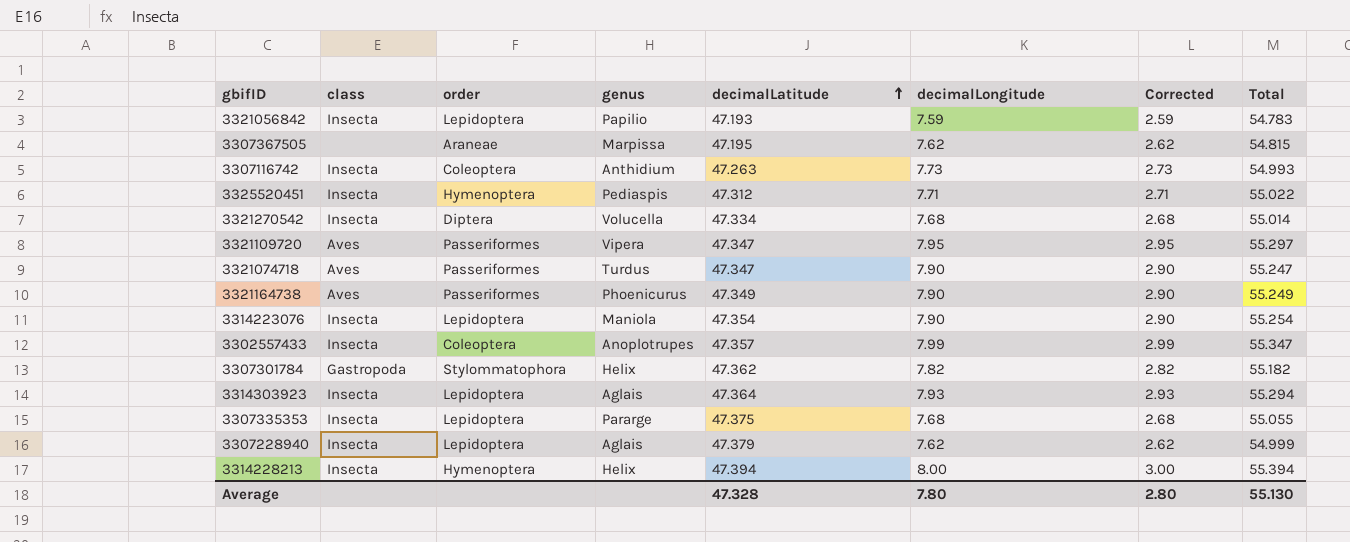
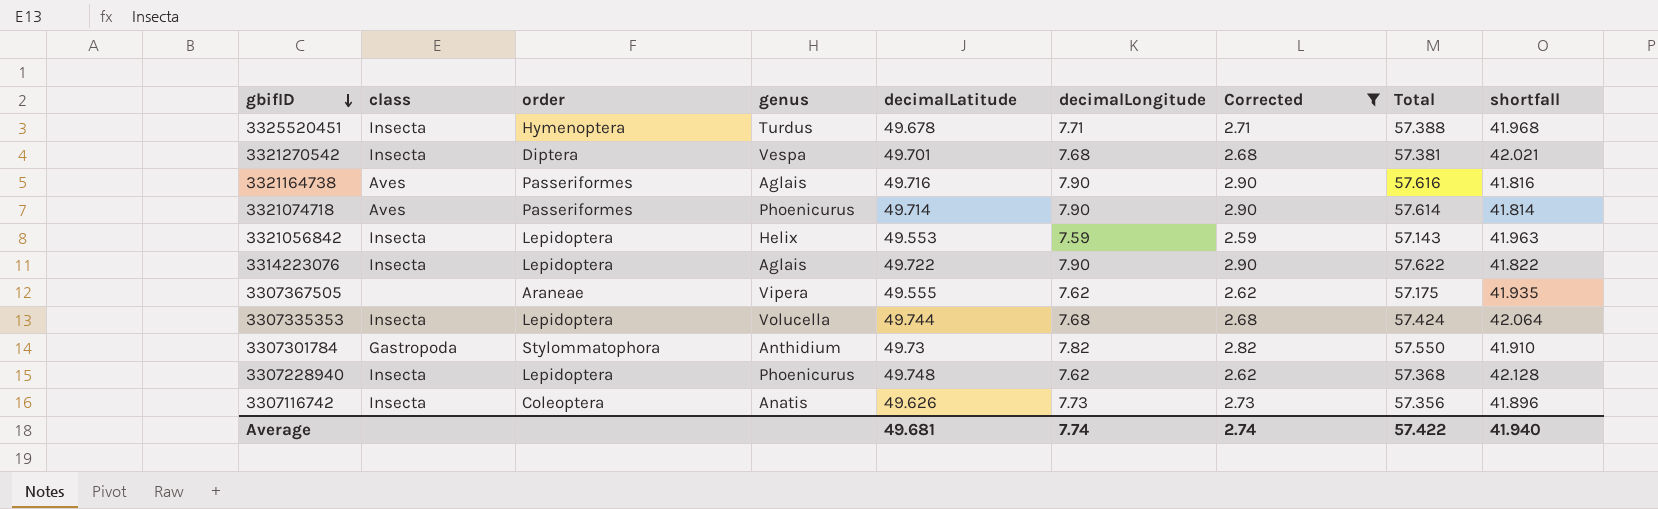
filter: none -> Corrected <= 2.90
row order: decimalLatitude ascending -> gbifID descending
column shortfall | formula: none -> [decimalLatitude] - [decimalLongitude]
3325520451 | genus: Pediaspis -> Turdus
3325520451 | decimalLatitude: 47.312 -> 49.678
3325520451 | Total: 55.022 -> 57.388
3321270542 | genus: Volucella -> Vespa
3321270542 | decimalLatitude: 47.334 -> 49.701
3321270542 | Total: 55.014 -> 57.381
3321164738 | genus: Phoenicurus -> Aglais
3321164738 | decimalLatitude: 47.349 -> 49.716
3321164738 | Total: 55.249 -> 57.616
3321074718 | genus: Turdus -> Phoenicurus
3321074718 | decimalLatitude: 47.347 -> 49.714
3321074718 | Total: 55.247 -> 57.614
3321056842 | genus: Papilio -> Helix
3321056842 | decimalLatitude: 47.193 -> 49.553
3321056842 | Total: 54.783 -> 57.143
3314223076 | genus: Maniola -> Aglais
3314223076 | decimalLatitude: 47.354 -> 49.722
3314223076 | Total: 55.254 -> 57.622
3307367505 | genus: Marpissa -> Vipera
3307367505 | decimalLatitude: 47.195 -> 49.555
3307367505 | Total: 54.815 -> 57.175
3307335353 | genus: Pararge -> Volucella
3307335353 | decimalLatitude: 47.375 -> 49.744
3307335353 | Total: 55.055 -> 57.424
3307301784 | genus: Helix -> Anthidium
3307301784 | decimalLatitude: 47.362 -> 49.73
3307301784 | Total: 55.182 -> 57.550
3307228940 | genus: Aglais -> Phoenicurus
3307228940 | decimalLatitude: 47.379 -> 49.748
3307228940 | Total: 54.999 -> 57.368
3307116742 | genus: Anthidium -> Anatis
3307116742 | decimalLatitude: 47.263 -> 49.626
3307116742 | Total: 54.993 -> 57.356
Average | decimalLatitude: 47.328 -> 49.681
Average | decimalLongitude: 7.80 -> 7.74
Average | Corrected: 2.80 -> 2.74
Average | Total: 55.130 -> 57.422

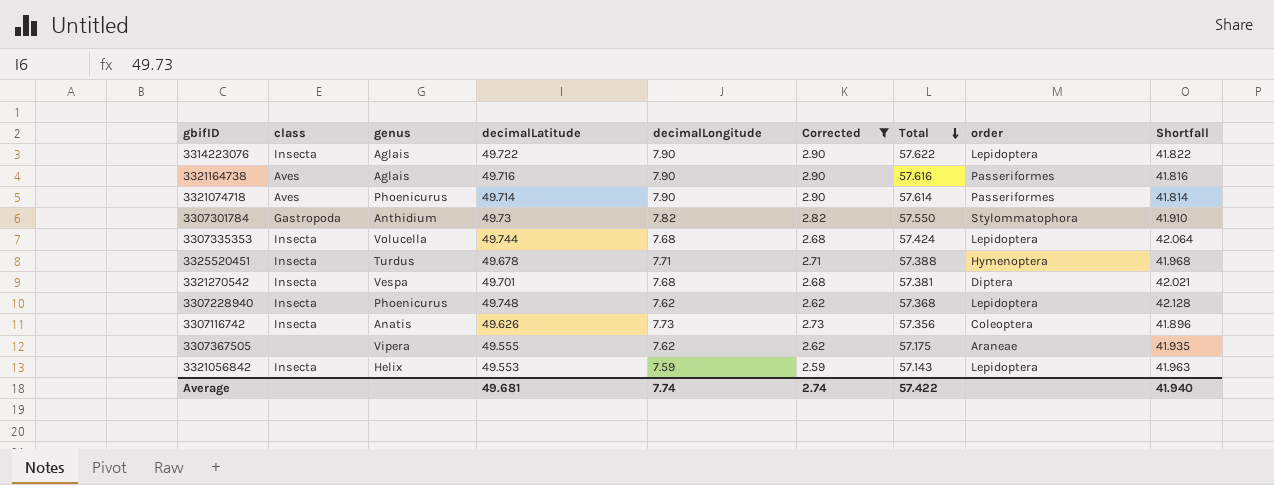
row order: gbifID descending -> Total descending
column order | position: 3 -> 8
column name: shortfall -> Shortfall

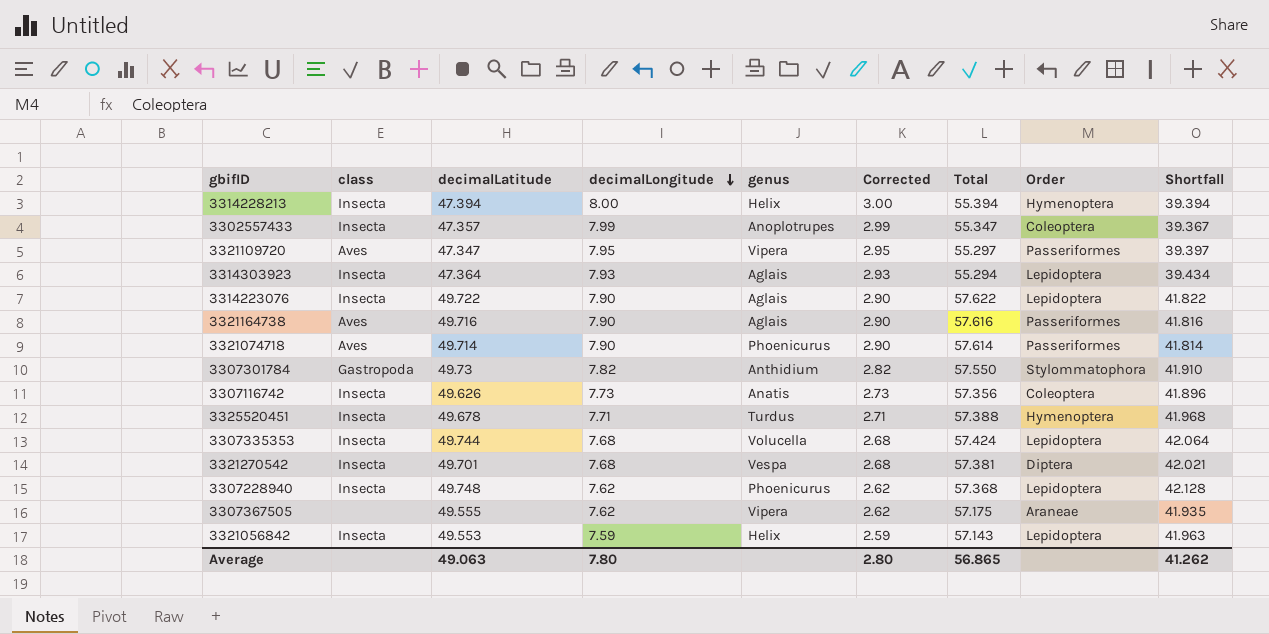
filter: Corrected <= 2.90 -> none
row order: Total descending -> decimalLongitude descending
column genus | position: 3 -> 5
column name: order -> Order
Average | decimalLatitude: 49.681 -> 49.063
Average | decimalLongitude: 7.74 -> 7.80
Average | Corrected: 2.74 -> 2.80
Average | Total: 57.422 -> 56.865
Average | Shortfall: 41.940 -> 41.262

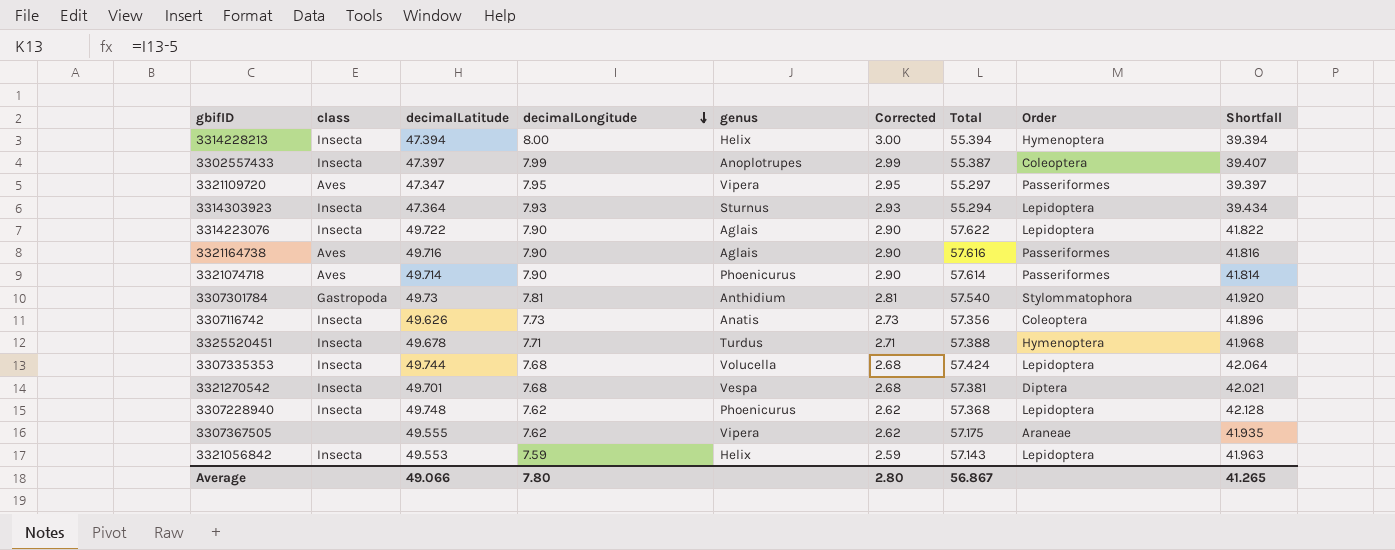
3302557433 | decimalLatitude: 47.357 -> 47.397
3302557433 | Total: 55.347 -> 55.387
3302557433 | Shortfall: 39.367 -> 39.407
3314303923 | genus: Aglais -> Sturnus
3307301784 | decimalLongitude: 7.82 -> 7.81
3307301784 | Corrected: 2.82 -> 2.81
3307301784 | Total: 57.550 -> 57.540
3307301784 | Shortfall: 41.910 -> 41.920
Average | decimalLatitude: 49.063 -> 49.066
Average | Total: 56.865 -> 56.867
Average | Shortfall: 41.262 -> 41.265

